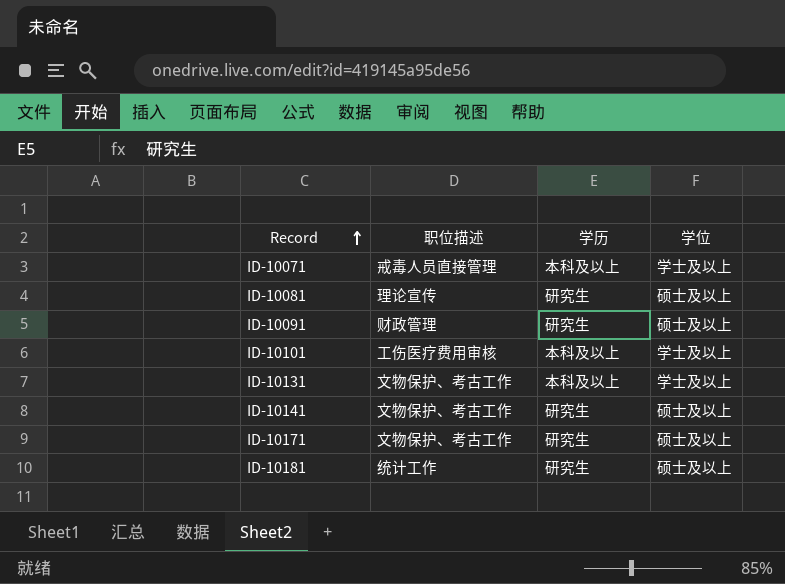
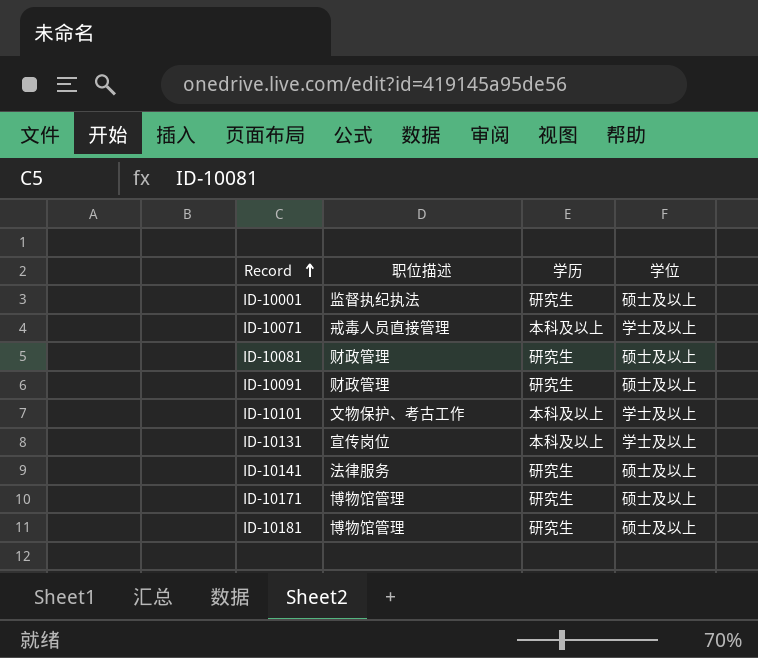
row ID-10001: none -> 监督执纪执法 | 研究生 | 硕士及以上
ID-10081 | 职位描述: 理论宣传 -> 财政管理
ID-10101 | 职位描述: 工伤医疗费用审核 -> 文物保护、考古工作
ID-10131 | 职位描述: 文物保护、考古工作 -> 宣传岗位
ID-10141 | 职位描述: 文物保护、考古工作 -> 法律服务
ID-10171 | 职位描述: 文物保护、考古工作 -> 博物馆管理
ID-10181 | 职位描述: 统计工作 -> 博物馆管理

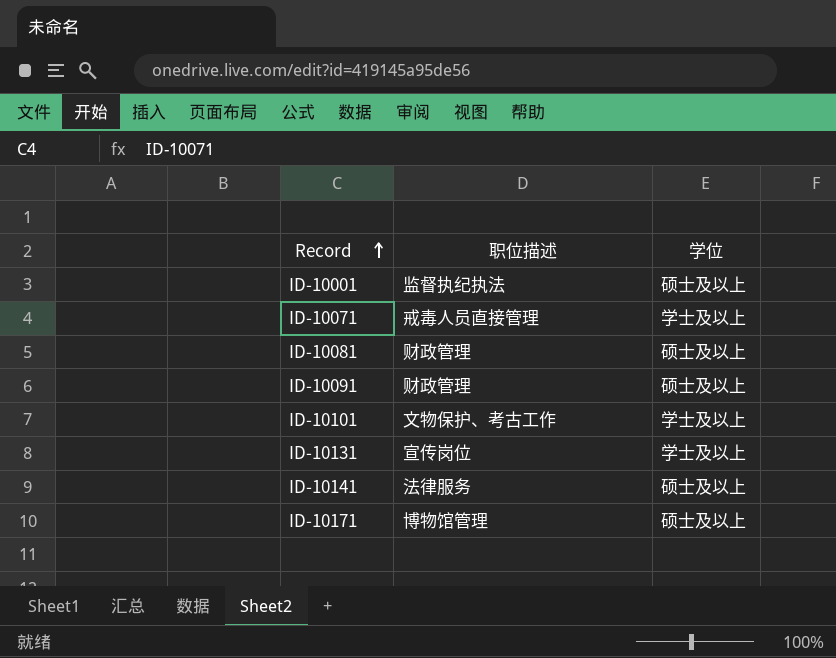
column 学历 | position: 3 -> none
row ID-10181: 博物馆管理 | 研究生 | 硕士及以上 -> none

